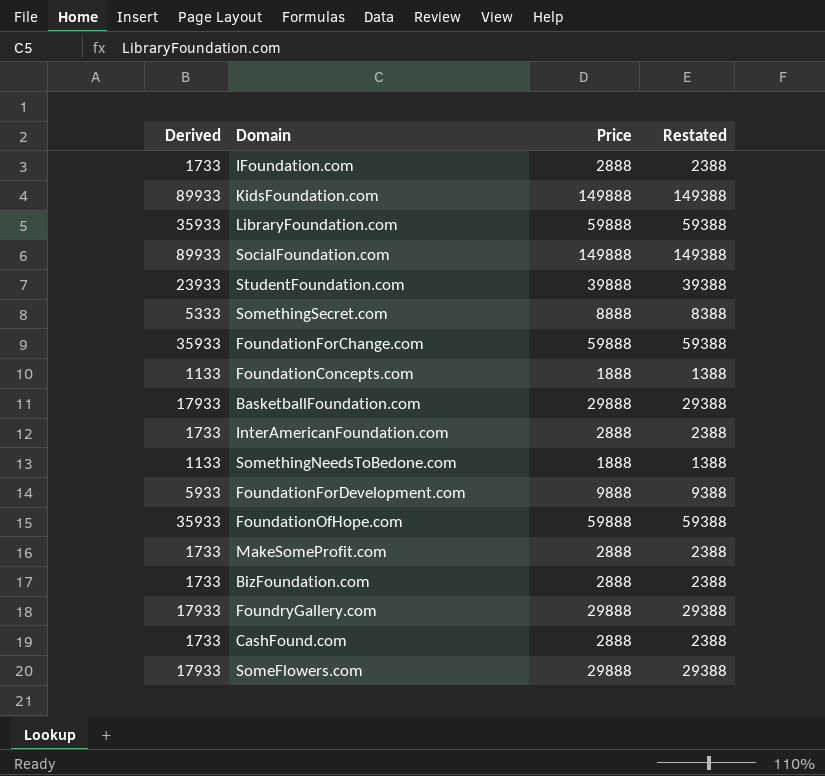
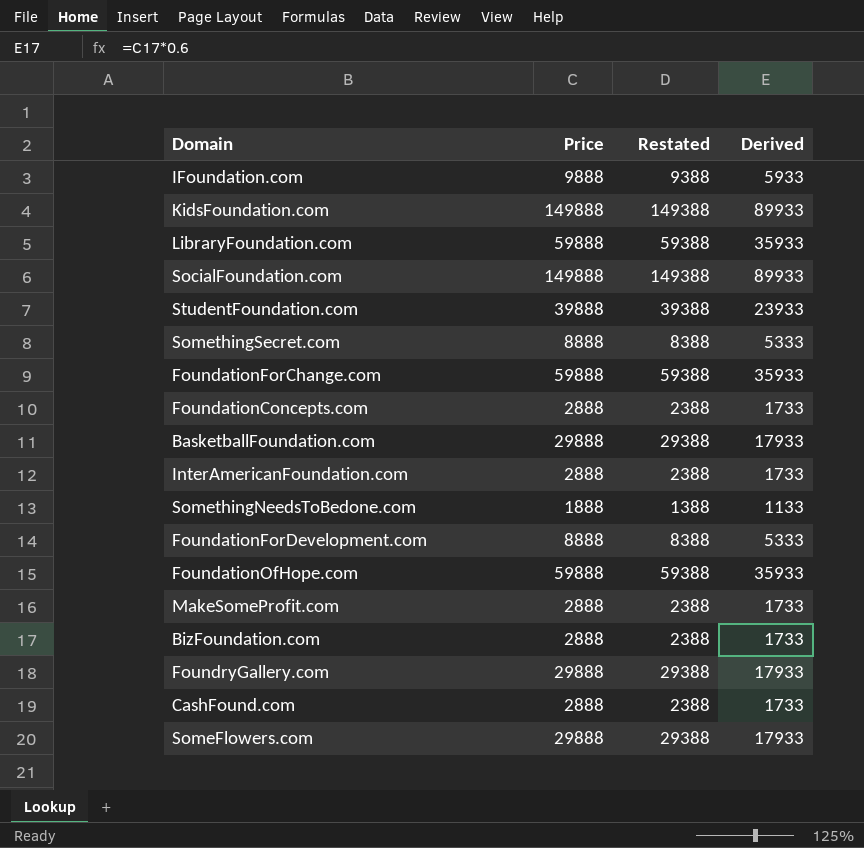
column Derived | position: 1 -> 4
IFoundation.com | Price: 2888 -> 9888
IFoundation.com | Restated: 2388 -> 9388
IFoundation.com | Derived: 1733 -> 5933
FoundationConcepts.com | Price: 1888 -> 2888
FoundationConcepts.com | Restated: 1388 -> 2388
FoundationConcepts.com | Derived: 1133 -> 1733
FoundationForDevelopment.com | Price: 9888 -> 8888
FoundationForDevelopment.com | Restated: 9388 -> 8388
FoundationForDevelopment.com | Derived: 5933 -> 5333

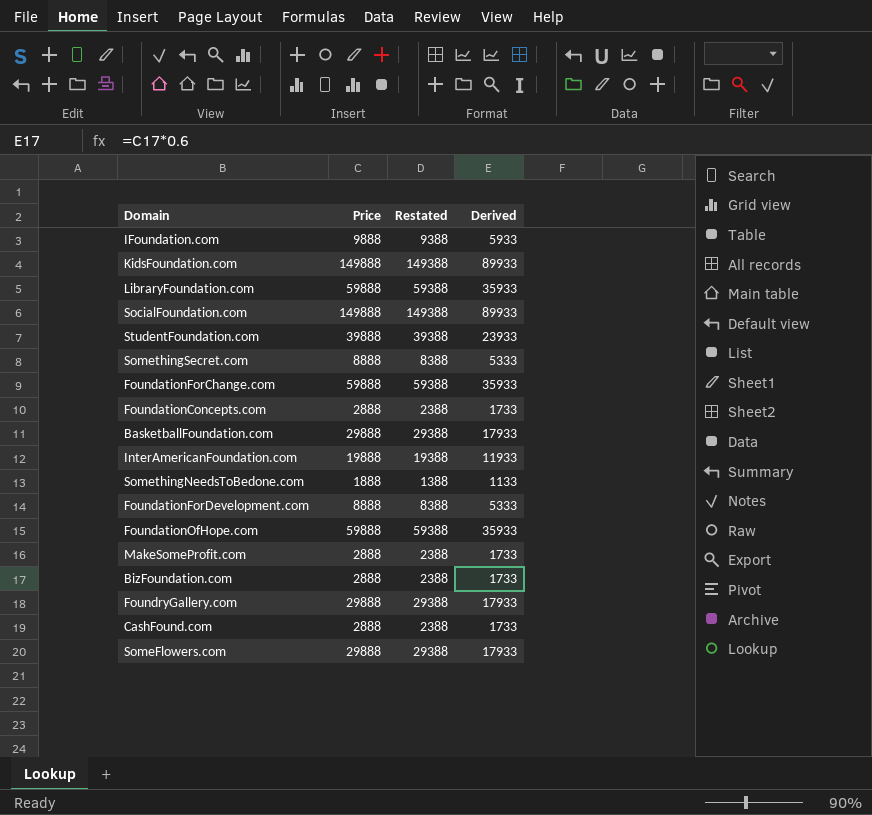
InterAmericanFoundation.com | Price: 2888 -> 19888
InterAmericanFoundation.com | Restated: 2388 -> 19388
InterAmericanFoundation.com | Derived: 1733 -> 11933

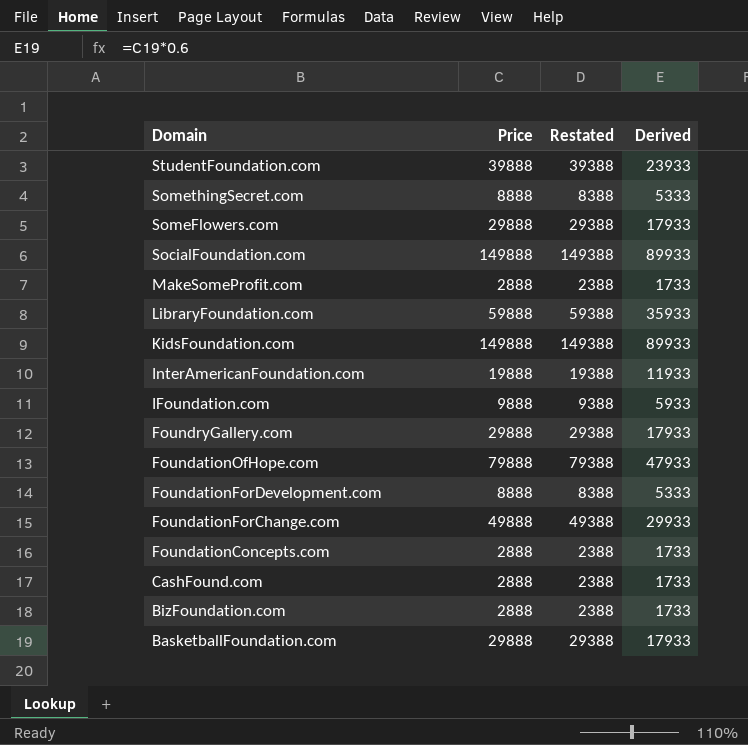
row order: none -> Domain descending
row SomethingNeedsToBedone.com: 1888 | 1388 | 1133 -> none
FoundationOfHope.com | Price: 59888 -> 79888
FoundationOfHope.com | Restated: 59388 -> 79388
FoundationOfHope.com | Derived: 35933 -> 47933
FoundationForChange.com | Price: 59888 -> 49888
FoundationForChange.com | Restated: 59388 -> 49388
FoundationForChange.com | Derived: 35933 -> 29933

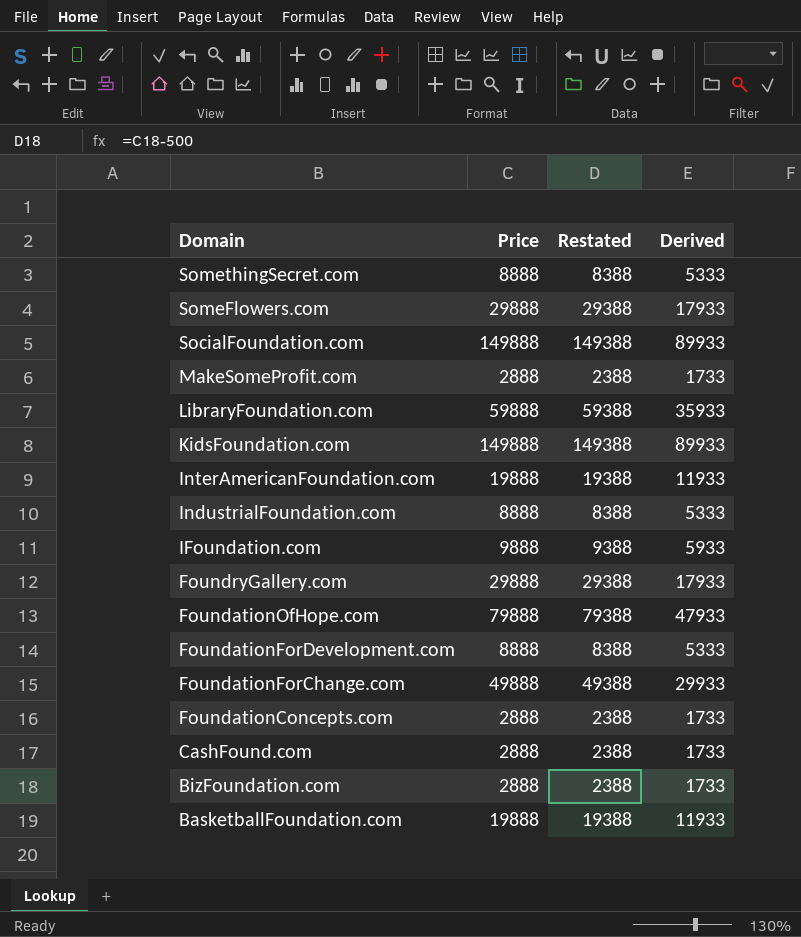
row StudentFoundation.com: 39888 | 39388 | 23933 -> none
row IndustrialFoundation.com: none -> 8888 | 8388 | 5333
BasketballFoundation.com | Price: 29888 -> 19888
BasketballFoundation.com | Restated: 29388 -> 19388
BasketballFoundation.com | Derived: 17933 -> 11933

